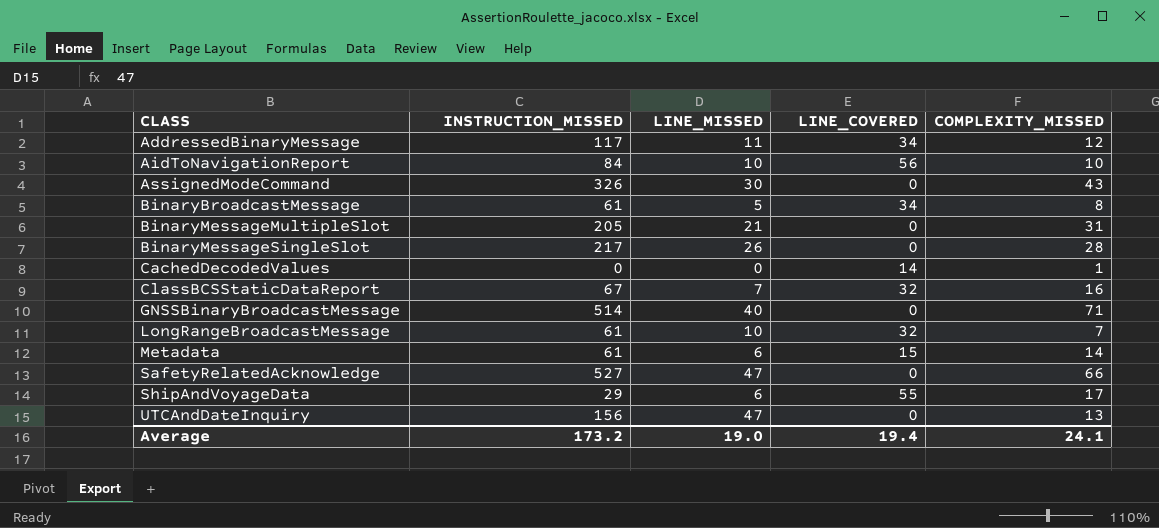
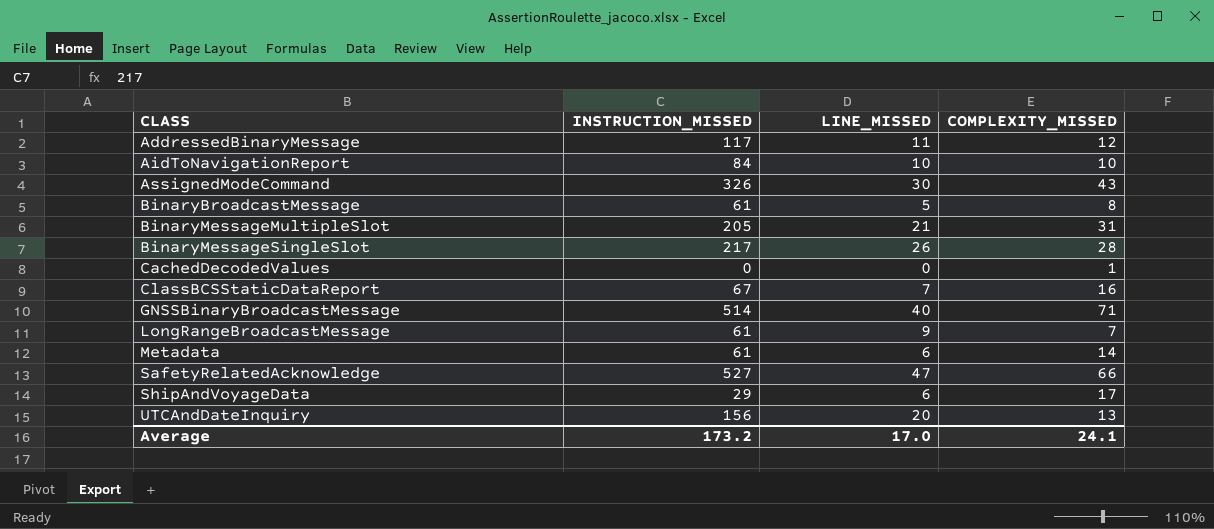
column LINE_COVERED | position: 4 -> none
LongRangeBroadcastMessage | LINE_MISSED: 10 -> 9
UTCAndDateInquiry | LINE_MISSED: 47 -> 20
Average | LINE_MISSED: 19.0 -> 17.0

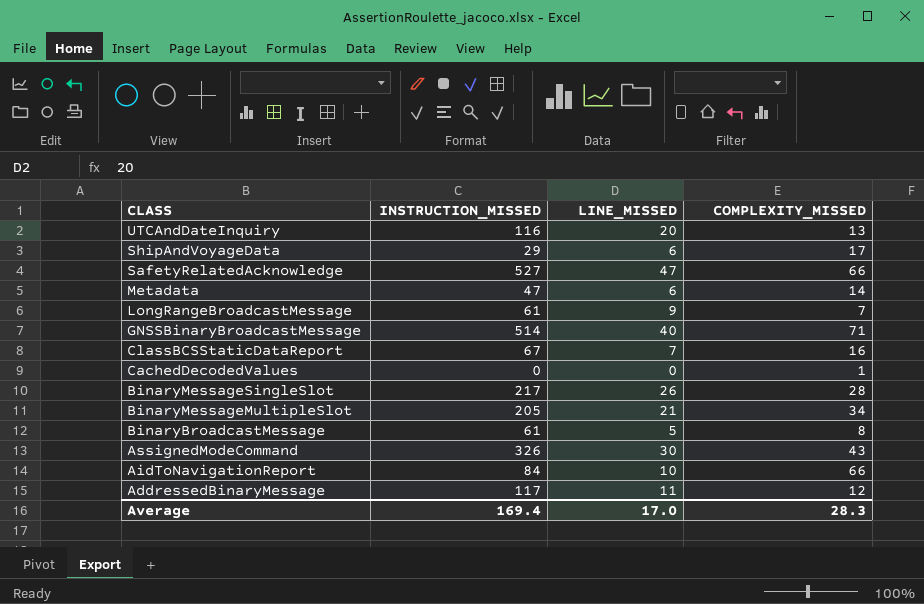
row order: CLASS ascending -> CLASS descending
UTCAndDateInquiry | INSTRUCTION_MISSED: 156 -> 116
Metadata | INSTRUCTION_MISSED: 61 -> 47
BinaryMessageMultipleSlot | COMPLEXITY_MISSED: 31 -> 34
AidToNavigationReport | COMPLEXITY_MISSED: 10 -> 66
Average | INSTRUCTION_MISSED: 173.2 -> 169.4
Average | COMPLEXITY_MISSED: 24.1 -> 28.3

